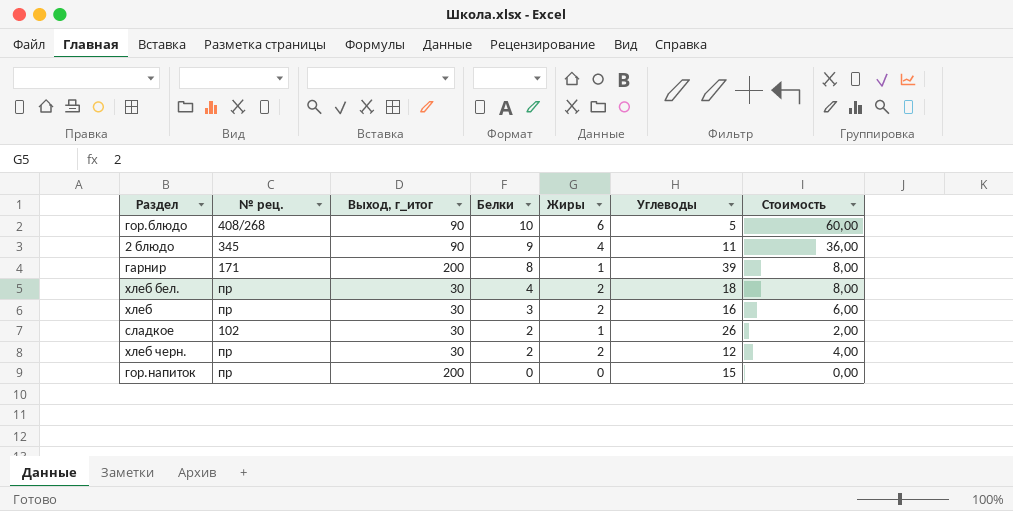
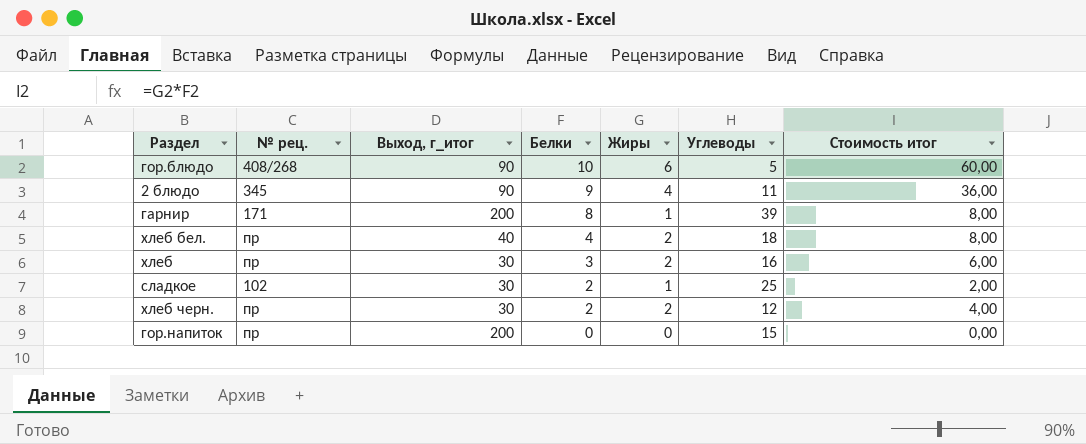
column name: Стоимость -> Стоимость итог
хлеб бел. | Выход, г_итог: 30 -> 40
сладкое | Углеводы: 26 -> 25

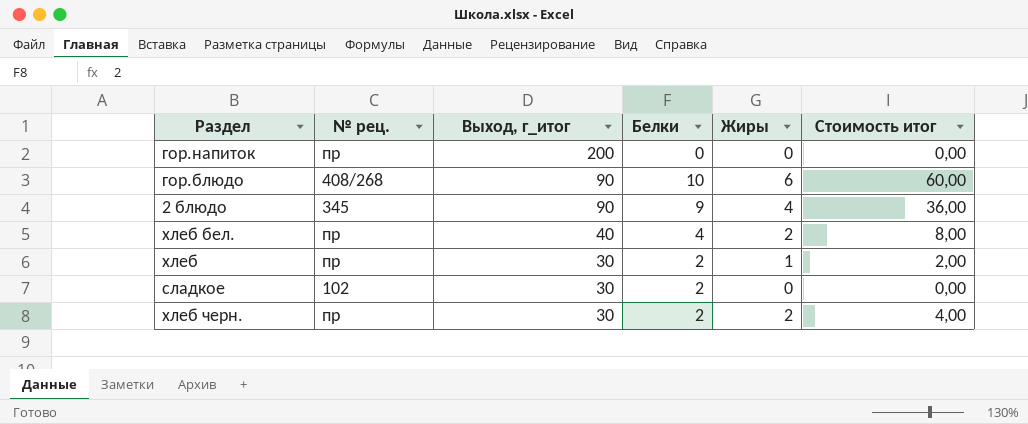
row order: Белки descending -> Выход, г_итог descending
column Углеводы | position: 6 -> none
row гарнир: 171 | 200 | 8 | 1 | 39 | 8,00 -> none
хлеб | Белки: 3 -> 2
хлеб | Жиры: 2 -> 1
хлеб | Стоимость итог: 6,00 -> 2,00
сладкое | Жиры: 1 -> 0
сладкое | Стоимость итог: 2,00 -> 0,00

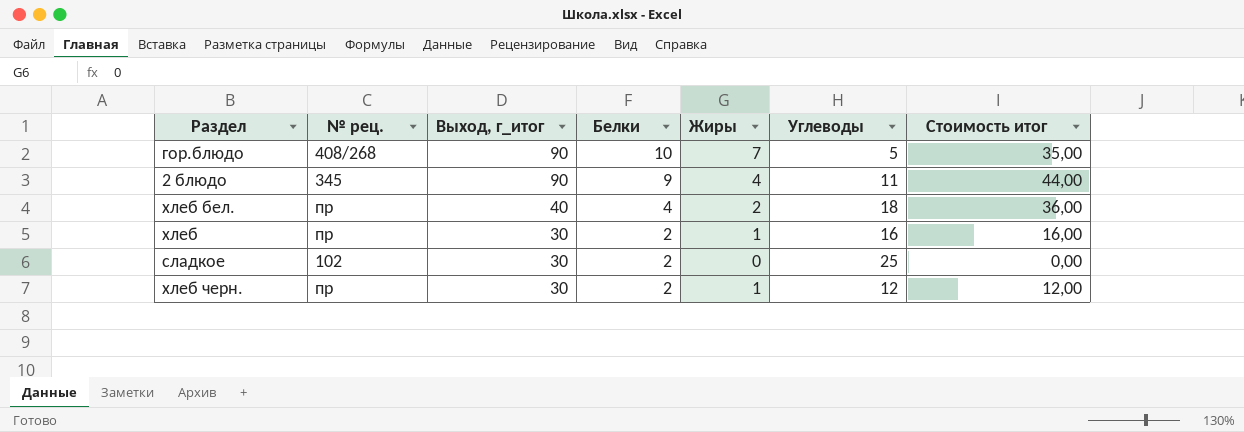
column Углеводы | position: none -> 6
column Стоимость итог | formula: [Белки] * [Жиры] -> [Жиры] * [Углеводы]
row гор.напиток: пр | 200 | 0 | 0 | 0,00 -> none
гор.блюдо | Жиры: 6 -> 7
хлеб черн. | Жиры: 2 -> 1

